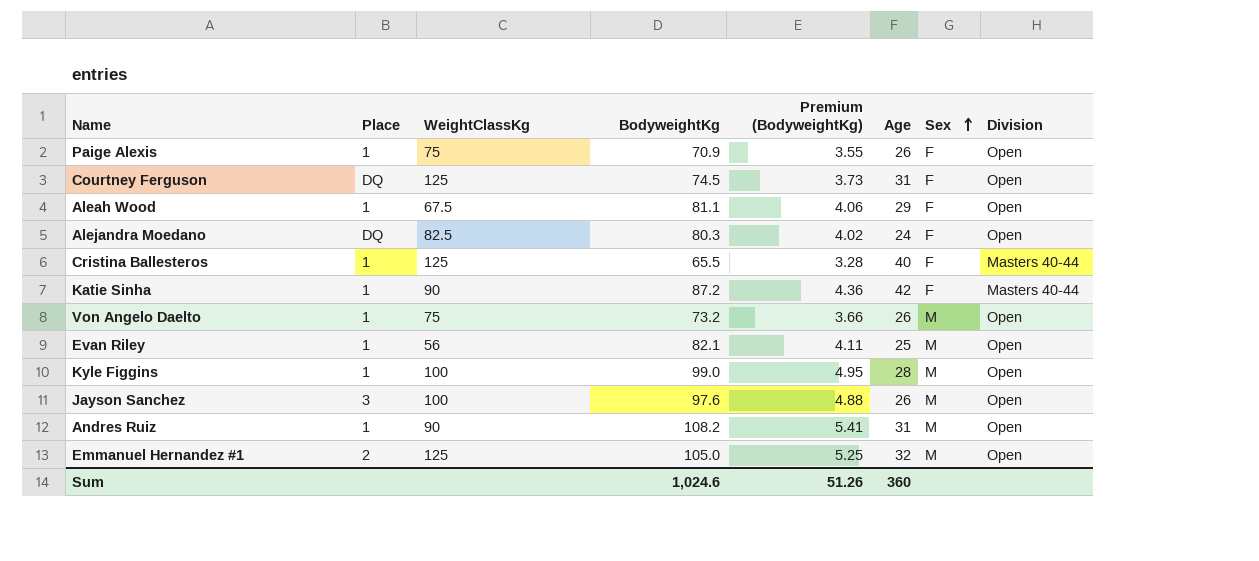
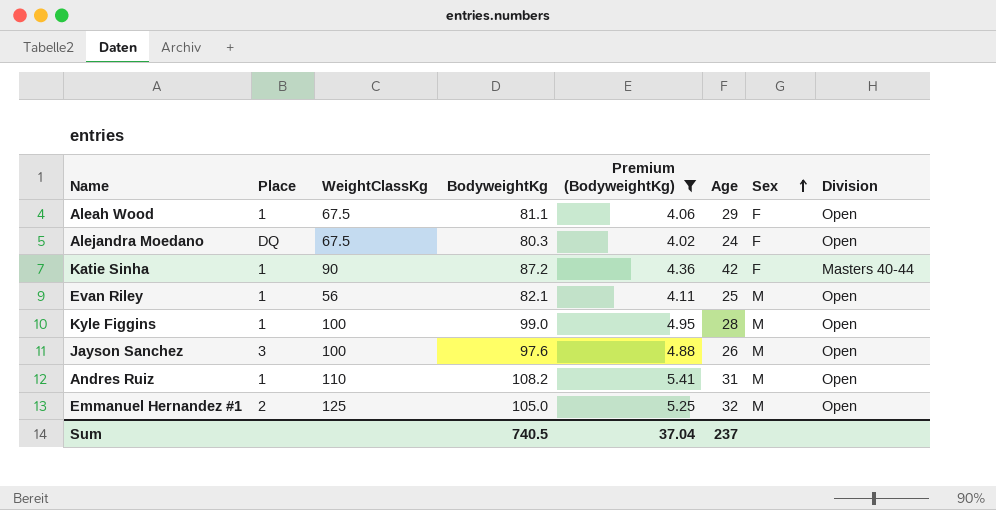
filter: none -> Premium (BodyweightKg) >= 4.02
Alejandra Moedano | WeightClassKg: 82.5 -> 67.5
Andres Ruiz | WeightClassKg: 90 -> 110
Sum | BodyweightKg: 1,024.6 -> 740.5
Sum | Premium (BodyweightKg): 51.26 -> 37.04
Sum | Age: 360 -> 237

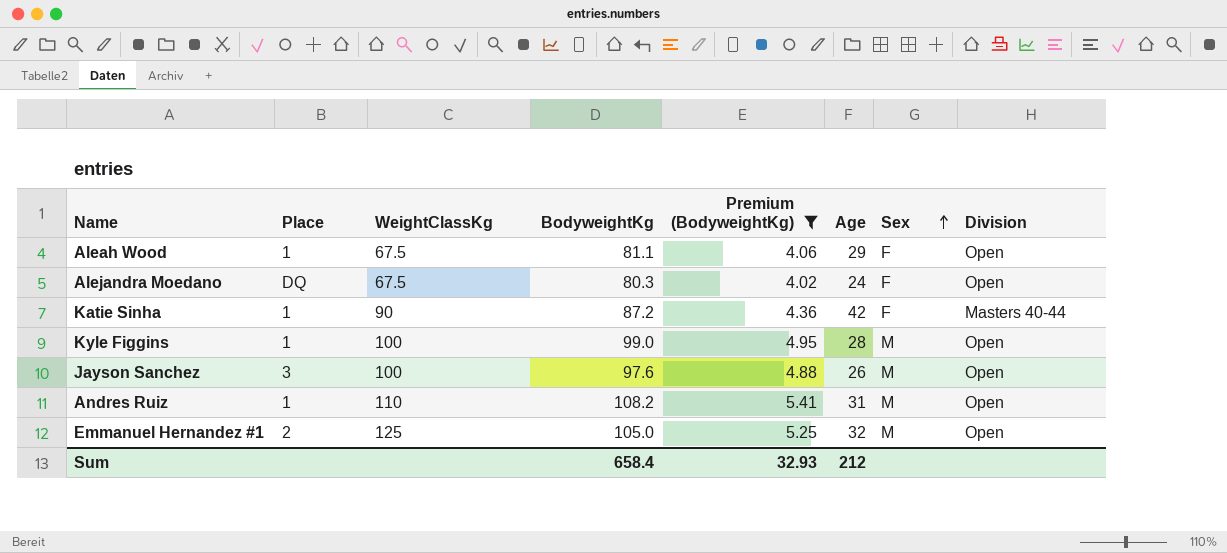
row Evan Riley: 1 | 56 | 82.1 | 4.11 | 25 | M | Open -> none
Sum | BodyweightKg: 740.5 -> 658.4
Sum | Premium (BodyweightKg): 37.04 -> 32.93
Sum | Age: 237 -> 212

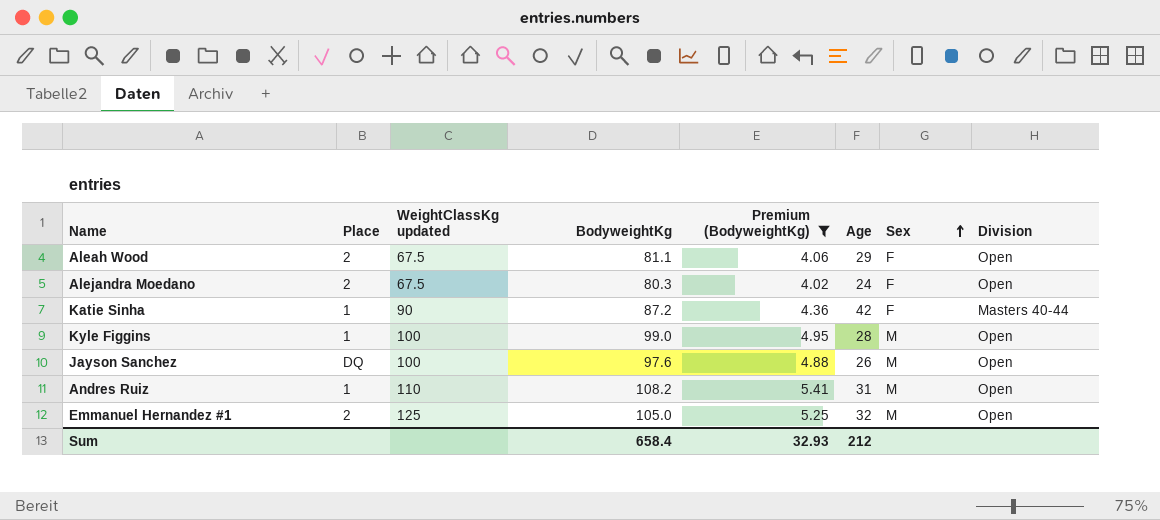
column name: WeightClassKg -> WeightClassKg updated
Aleah Wood | Place: 1 -> 2
Alejandra Moedano | Place: DQ -> 2
Jayson Sanchez | Place: 3 -> DQ

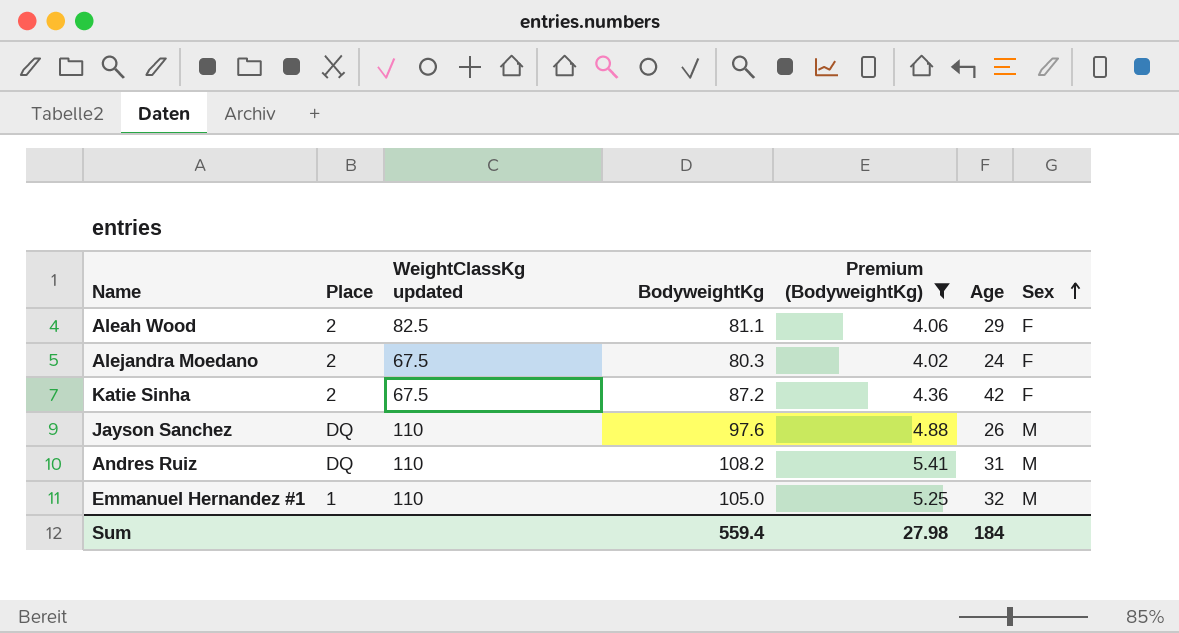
column Division | position: 8 -> none
row Kyle Figgins: 1 | 100 | 99.0 | 4.95 | 28 | M | Open -> none
Aleah Wood | WeightClassKg updated: 67.5 -> 82.5
Katie Sinha | Place: 1 -> 2
Katie Sinha | WeightClassKg updated: 90 -> 67.5
Jayson Sanchez | WeightClassKg updated: 100 -> 110
Andres Ruiz | Place: 1 -> DQ
Emmanuel Hernandez #1 | Place: 2 -> 1
Emmanuel Hernandez #1 | WeightClassKg updated: 125 -> 110
Sum | BodyweightKg: 658.4 -> 559.4
Sum | Premium (BodyweightKg): 32.93 -> 27.98
Sum | Age: 212 -> 184

